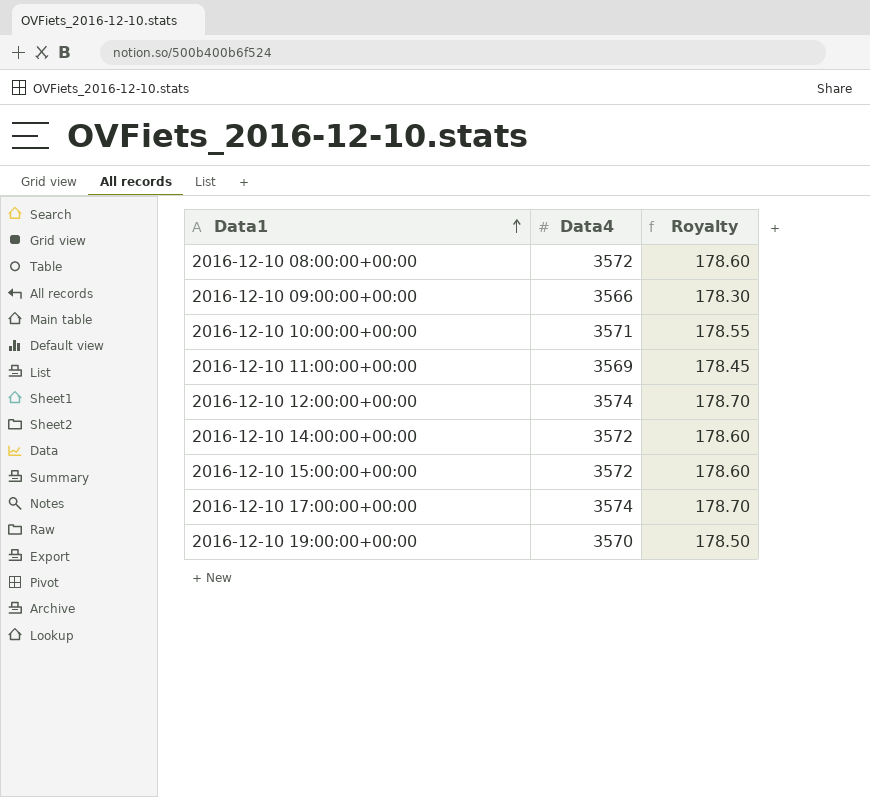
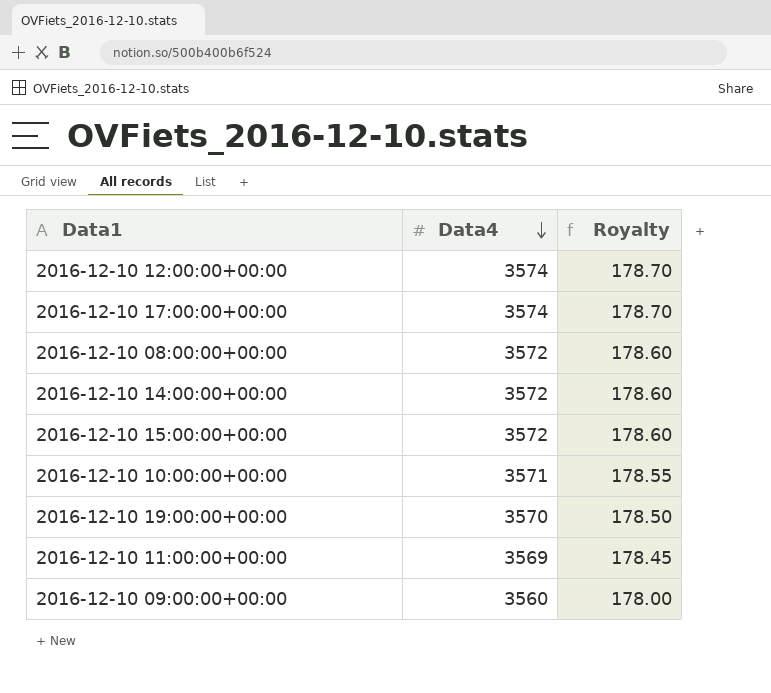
row order: Data1 ascending -> Data4 descending
2016-12-10 09:00:00+00:00 | Data4: 3566 -> 3560
2016-12-10 09:00:00+00:00 | Royalty: 178.30 -> 178.00

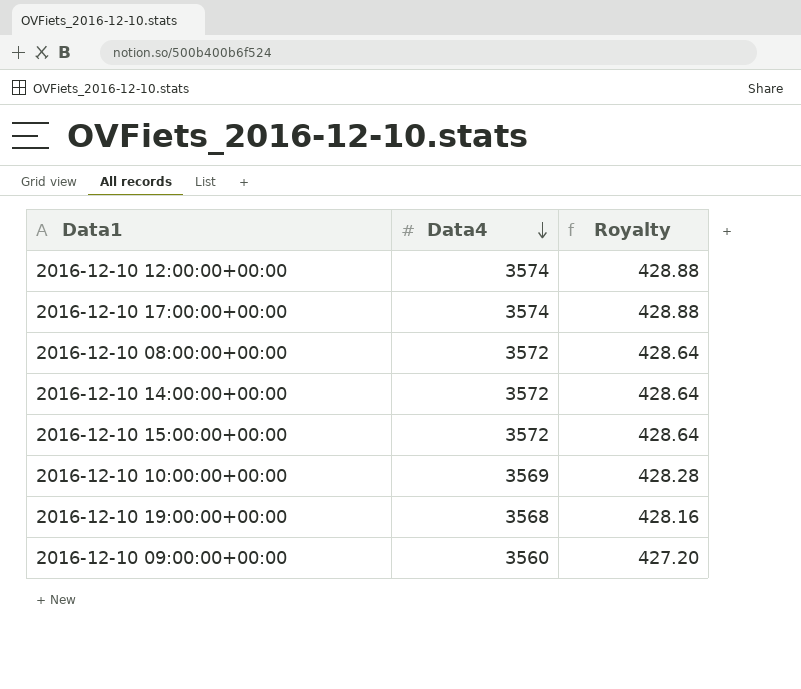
column Royalty | formula: [Data4] * 0.05 -> [Data4] * 0.12
row 2016-12-10 11:00:00+00:00: 3569 | 178.45 -> none
2016-12-10 10:00:00+00:00 | Data4: 3571 -> 3569
2016-12-10 19:00:00+00:00 | Data4: 3570 -> 3568

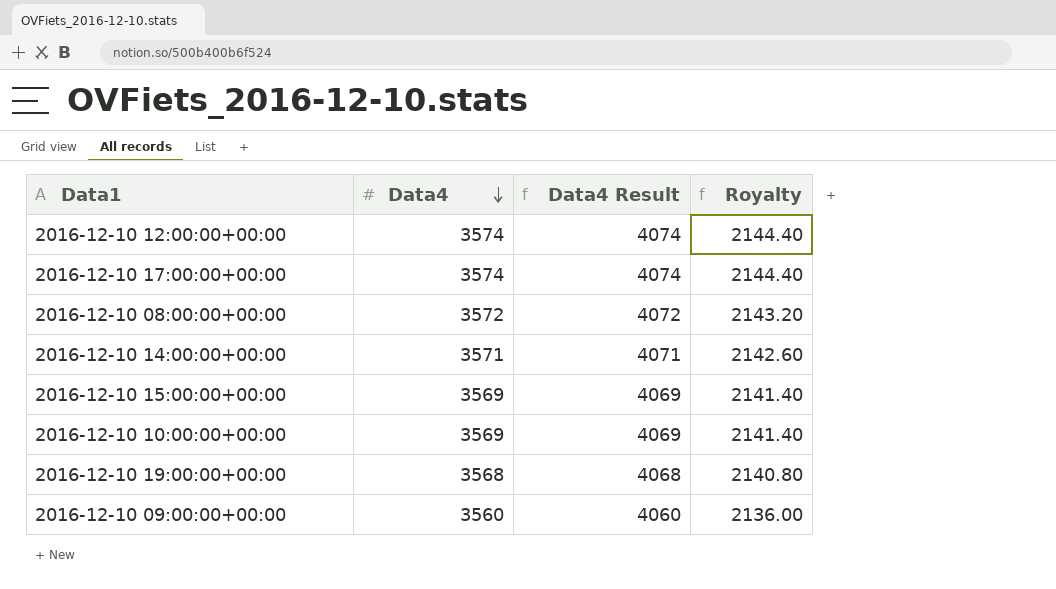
column Data4 Result | formula: none -> [Data4] + 500
column Royalty | formula: [Data4] * 0.12 -> [Data4] * 0.6
2016-12-10 14:00:00+00:00 | Data4: 3572 -> 3571
2016-12-10 15:00:00+00:00 | Data4: 3572 -> 3569

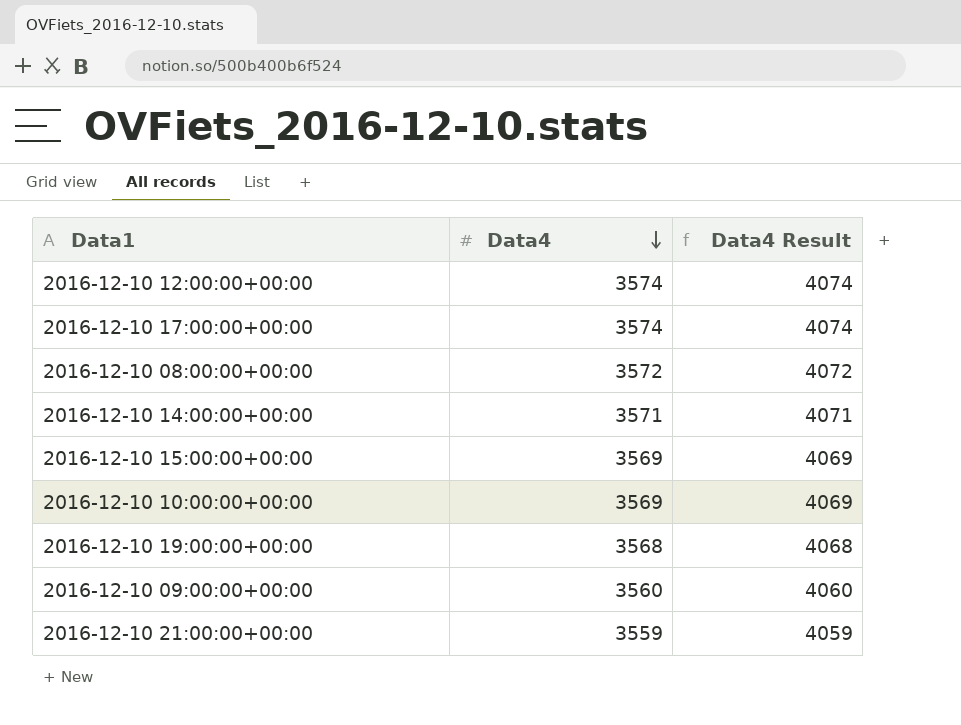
column Royalty | formula: [Data4] * 0.6 -> none
row 2016-12-10 21:00:00+00:00: none -> 3559 | 4059

